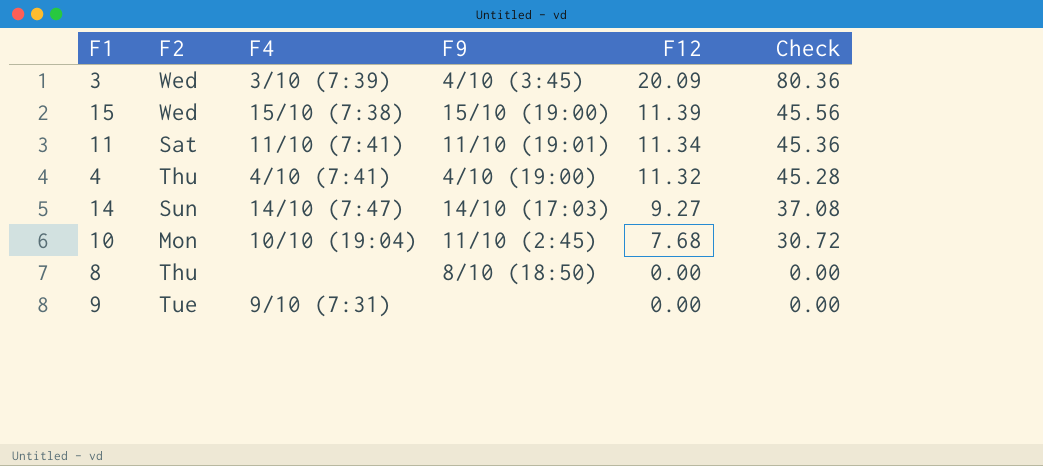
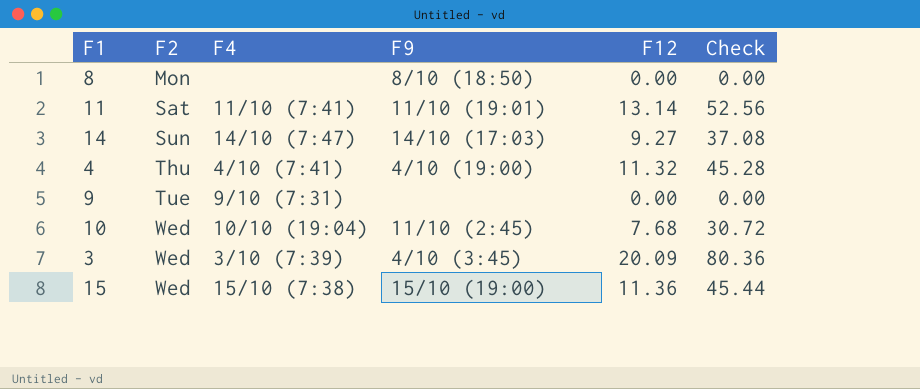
row order: F12 descending -> F2 ascending
8 | F2: Thu -> Mon
11 | F12: 11.34 -> 13.14
11 | Check: 45.36 -> 52.56
10 | F2: Mon -> Wed
15 | F12: 11.39 -> 11.36
15 | Check: 45.56 -> 45.44

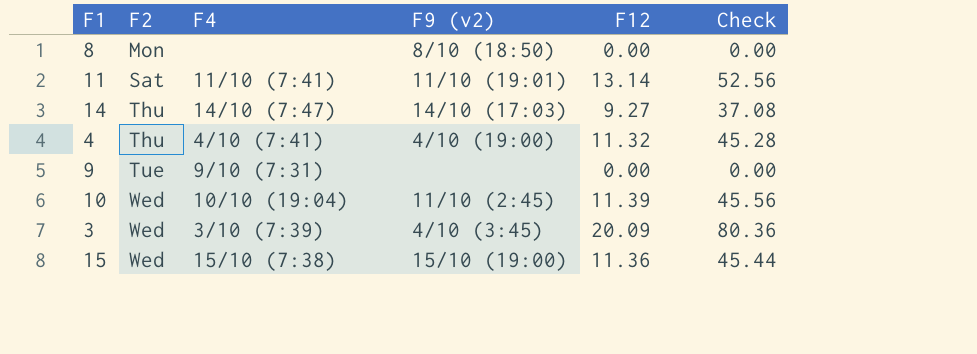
column name: F9 -> F9 (v2)
14 | F2: Sun -> Thu
10 | F12: 7.68 -> 11.39
10 | Check: 30.72 -> 45.56

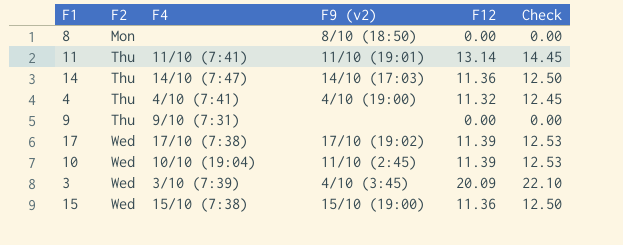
column Check | formula: [F12] * 4 -> [F12] * 1.1
11 | F2: Sat -> Thu
14 | F12: 9.27 -> 11.36
9 | F2: Tue -> Thu
row 17: none -> Wed | 17/10 (7:38) | 17/10 (19:02) | 11.39 | 12.53

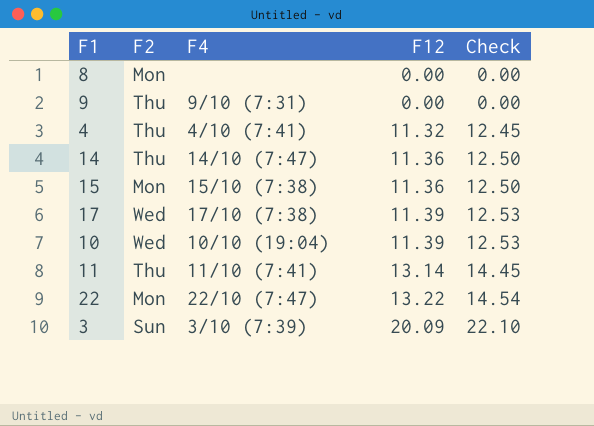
row order: F2 ascending -> F12 ascending
column F9 (v2) | position: 4 -> none
15 | F2: Wed -> Mon
row 22: none -> Mon | 22/10 (7:47) | 13.22 | 14.54
3 | F2: Wed -> Sun

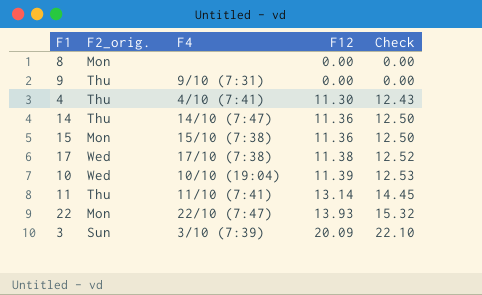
column name: F2 -> F2_orig.
4 | F12: 11.32 -> 11.30
4 | Check: 12.45 -> 12.43
17 | F12: 11.39 -> 11.38
17 | Check: 12.53 -> 12.52
22 | F12: 13.22 -> 13.93
22 | Check: 14.54 -> 15.32

